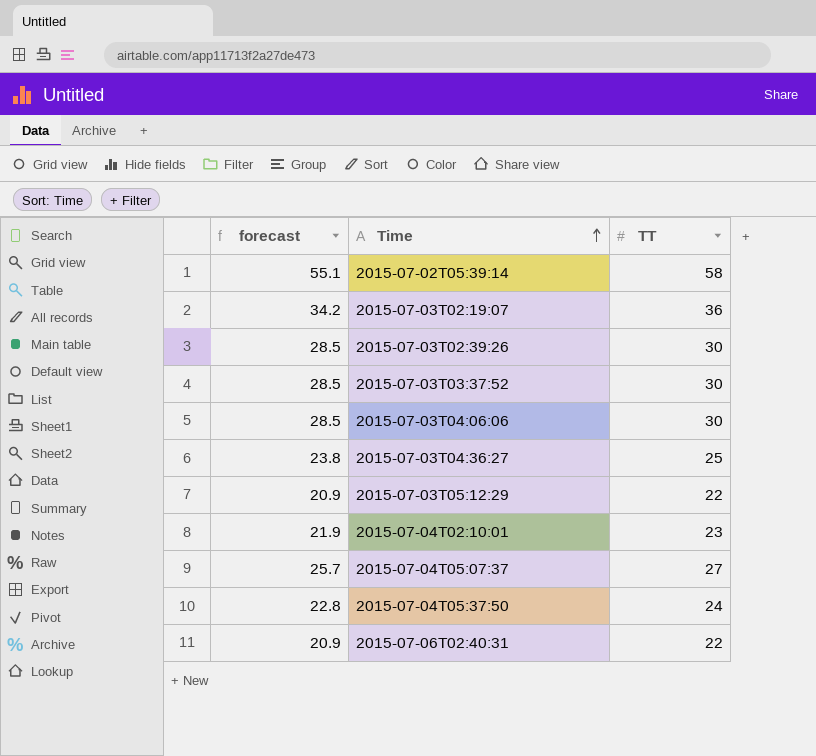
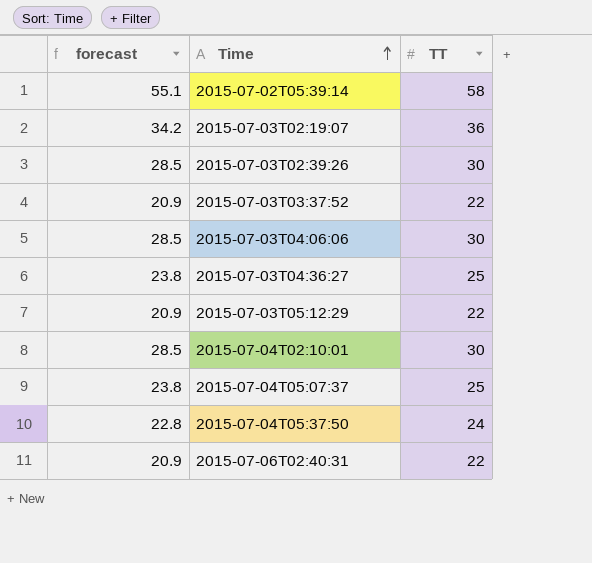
2015-07-03T03:37:52 | forecast: 28.5 -> 20.9
2015-07-03T03:37:52 | TT: 30 -> 22
2015-07-04T02:10:01 | forecast: 21.9 -> 28.5
2015-07-04T02:10:01 | TT: 23 -> 30
2015-07-04T05:07:37 | forecast: 25.7 -> 23.8
2015-07-04T05:07:37 | TT: 27 -> 25

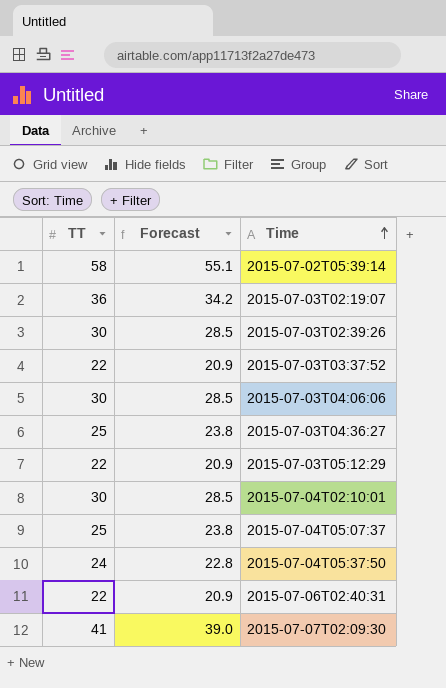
column TT | position: 3 -> 1
column name: forecast -> Forecast
row 2015-07-07T02:09:30: none -> 41 | 39.0

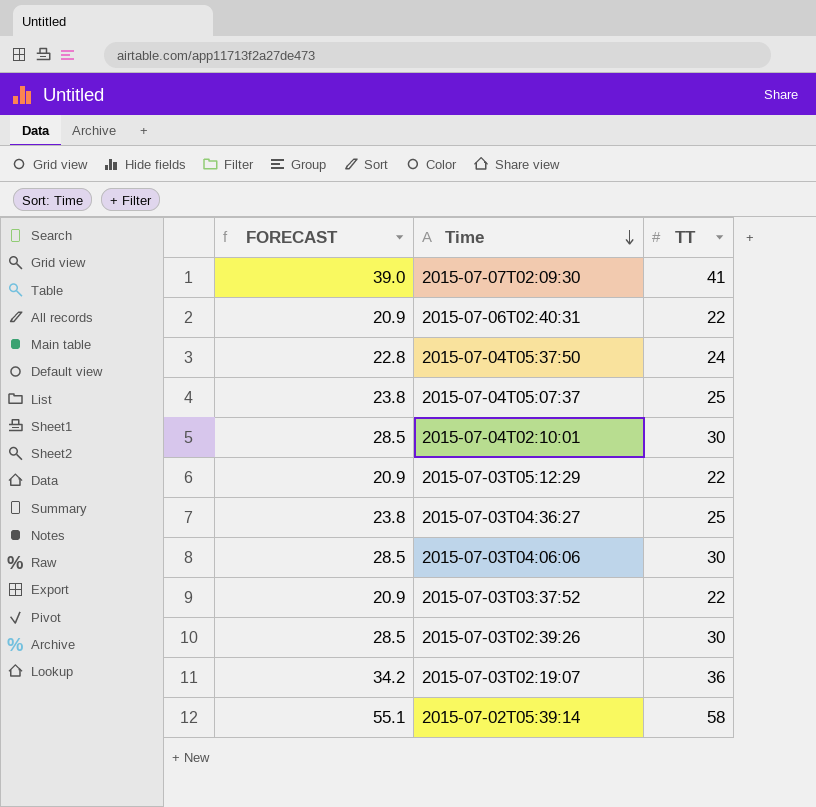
row order: Time ascending -> Time descending
column name: Forecast -> FORECAST
column TT | position: 1 -> 3

